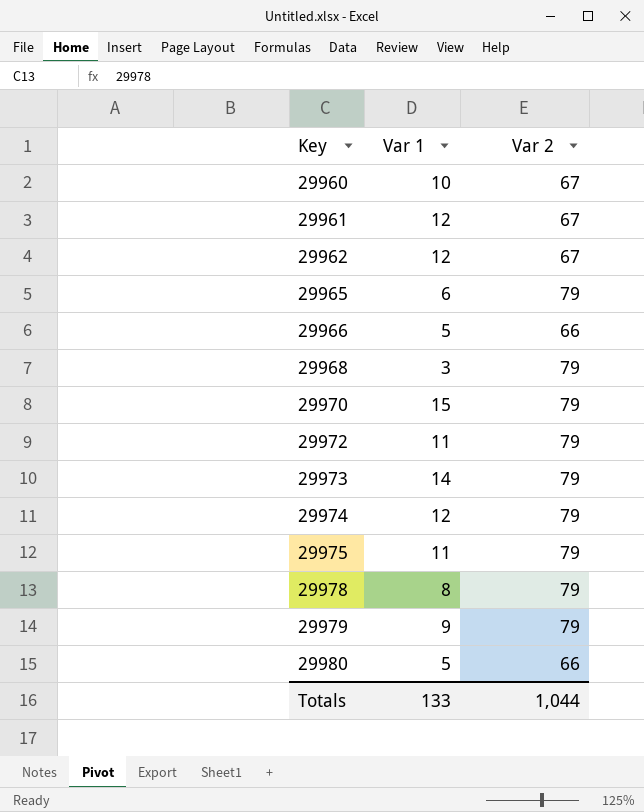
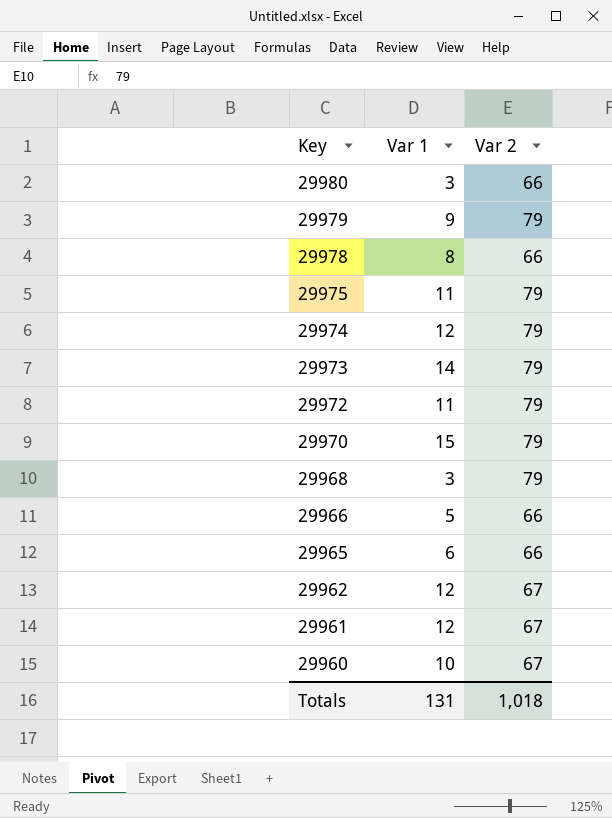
row order: Key ascending -> Key descending
29980 | Var 1: 5 -> 3
29978 | Var 2: 79 -> 66
29965 | Var 2: 79 -> 66
Totals | Var 1: 133 -> 131
Totals | Var 2: 1,044 -> 1,018

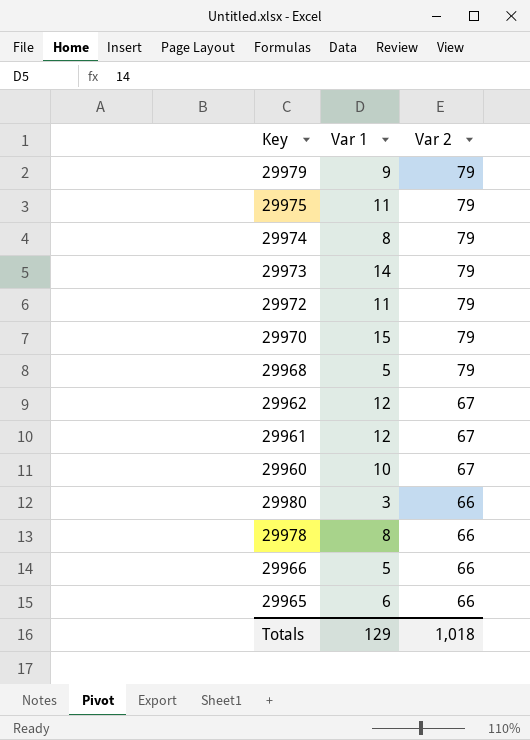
row order: Key descending -> Var 2 descending
29974 | Var 1: 12 -> 8
29968 | Var 1: 3 -> 5
Totals | Var 1: 131 -> 129

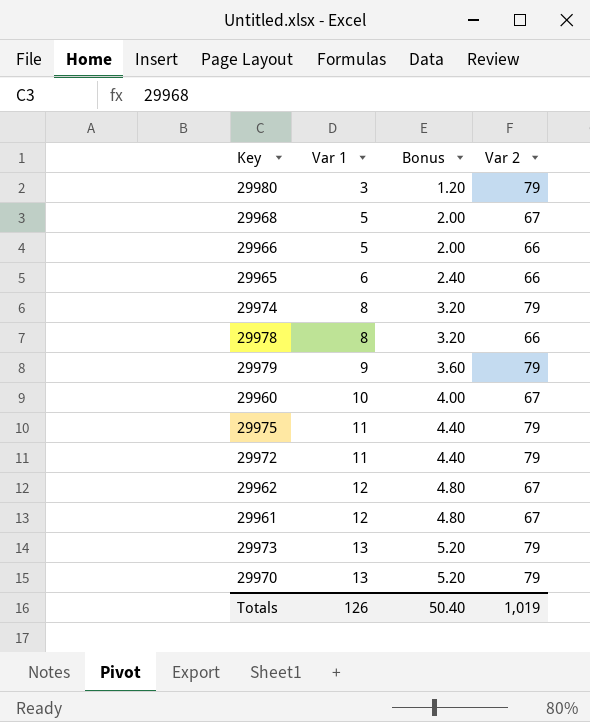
row order: Var 2 descending -> Var 1 ascending
column Bonus | formula: none -> [Var 1] * 0.4
29980 | Var 2: 66 -> 79
29968 | Var 2: 79 -> 67
29973 | Var 1: 14 -> 13
29970 | Var 1: 15 -> 13
Totals | Var 1: 129 -> 126
Totals | Var 2: 1,018 -> 1,019

